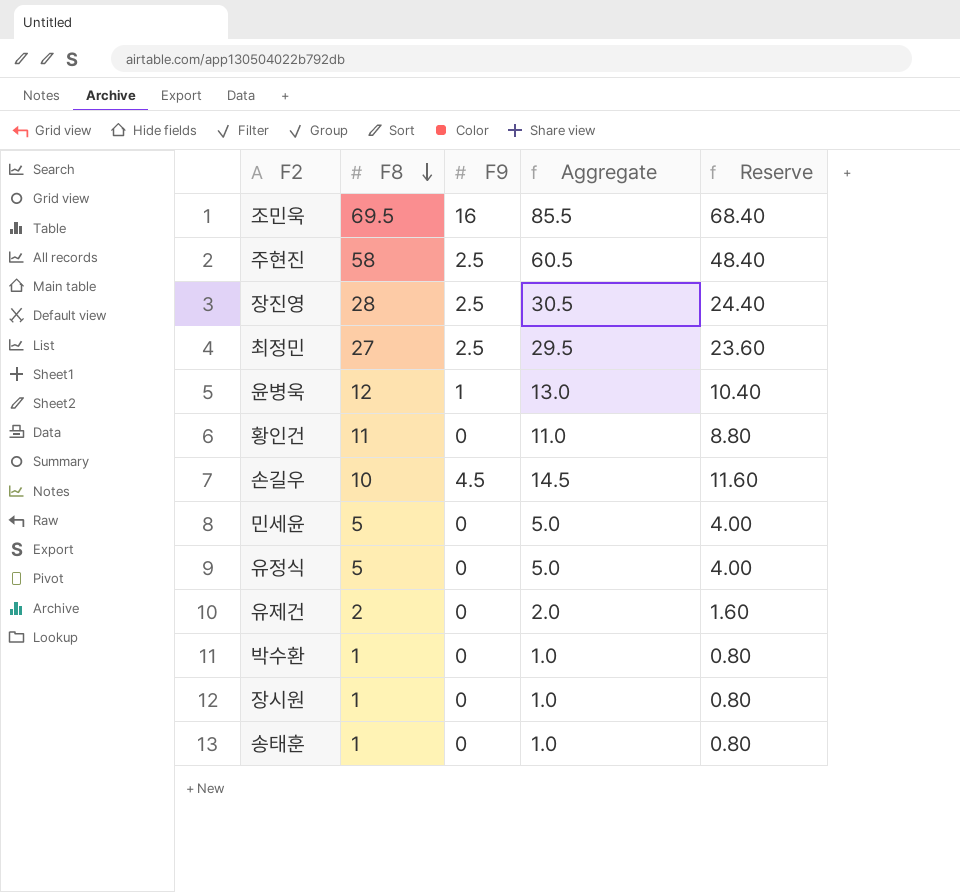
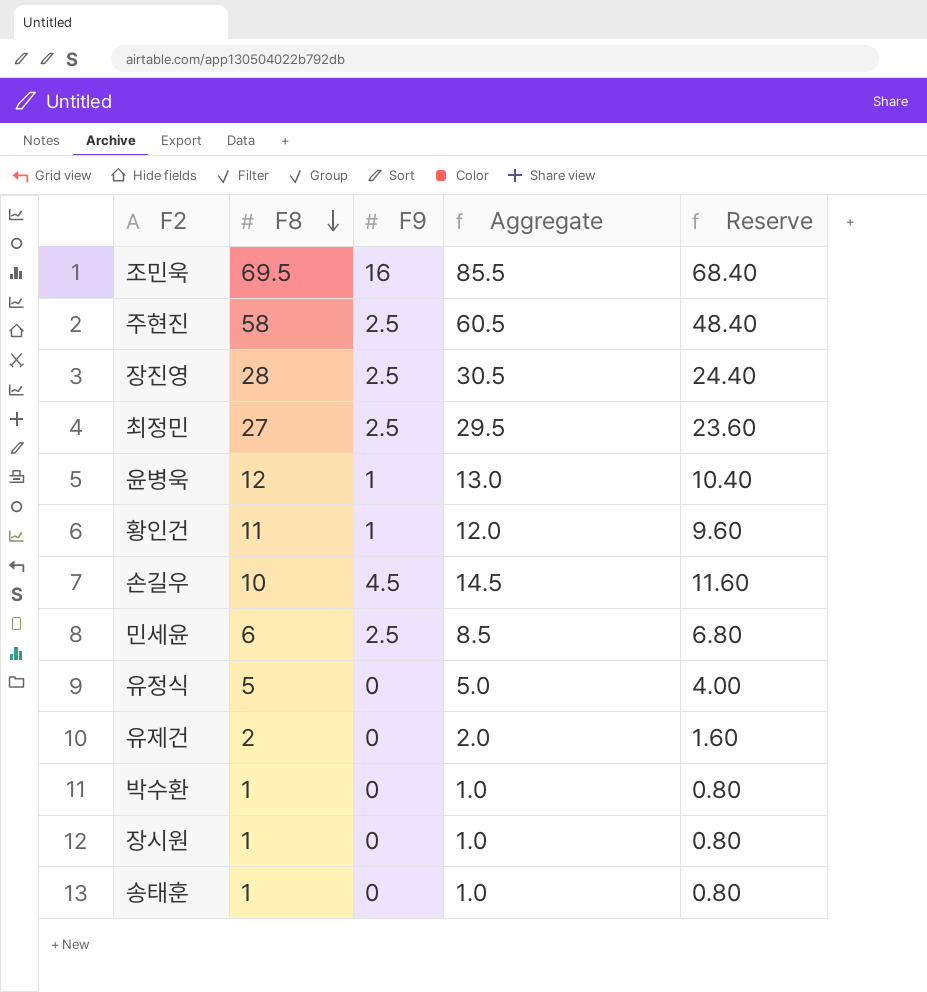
황인건 | F9: 0 -> 1
황인건 | Aggregate: 11.0 -> 12.0
황인건 | Reserve: 8.80 -> 9.60
민세윤 | F8: 5 -> 6
민세윤 | F9: 0 -> 2.5
민세윤 | Aggregate: 5.0 -> 8.5
민세윤 | Reserve: 4.00 -> 6.80

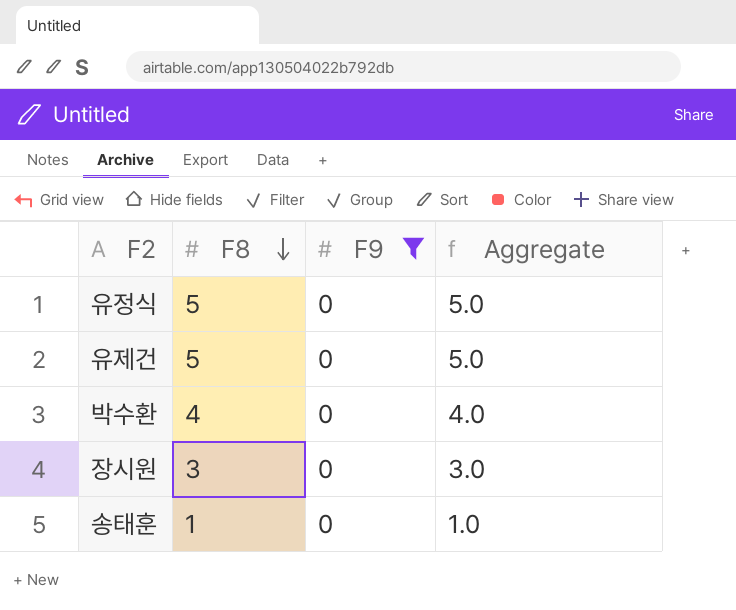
filter: none -> F9 = 0
column Reserve | formula: [Aggregate] * 0.8 -> none
유제건 | F8: 2 -> 5
유제건 | Aggregate: 2.0 -> 5.0
박수환 | F8: 1 -> 4
박수환 | Aggregate: 1.0 -> 4.0
장시원 | F8: 1 -> 3
장시원 | Aggregate: 1.0 -> 3.0

